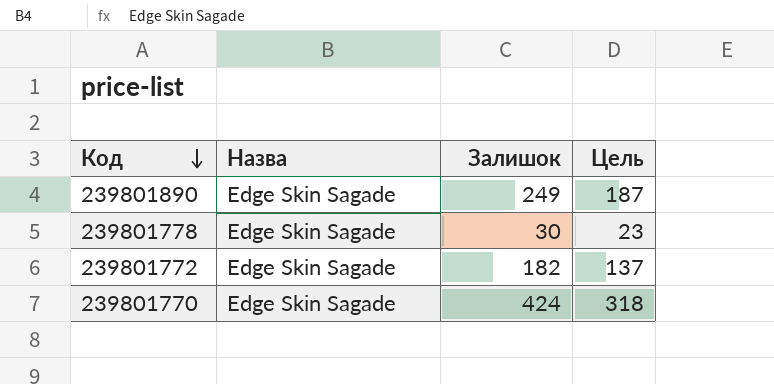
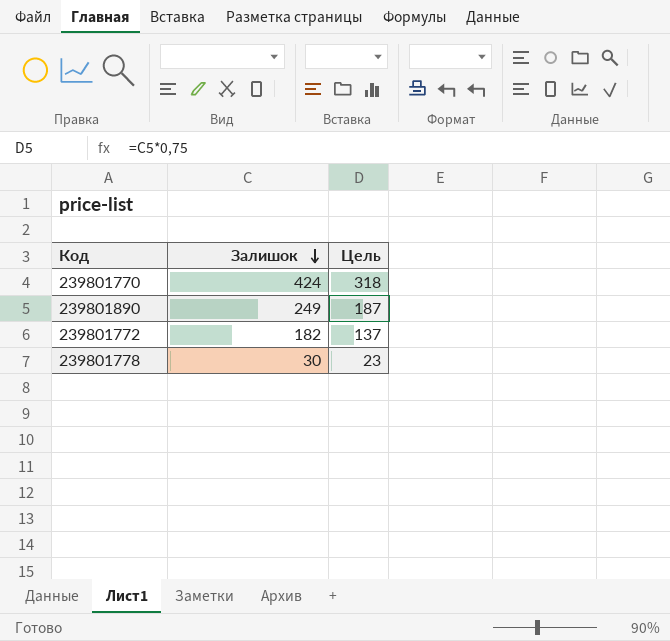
row order: Код descending -> Залишок descending
column Назва | position: 2 -> none

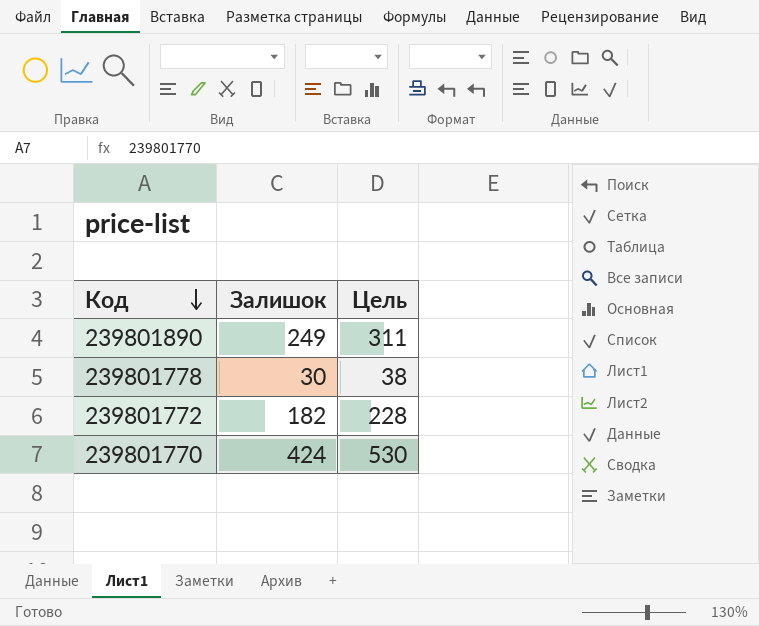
row order: Залишок descending -> Код descending
column Цель | formula: [Залишок] * 0,75 -> [Залишок] * 1,25

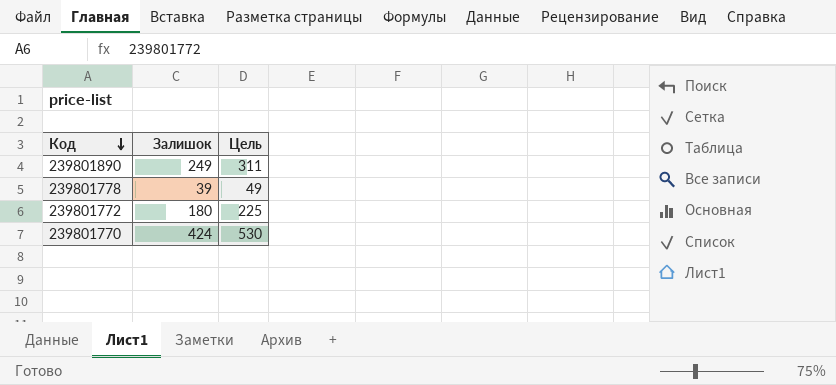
239801778 | Залишок: 30 -> 39
239801778 | Цель: 38 -> 49
239801772 | Залишок: 182 -> 180
239801772 | Цель: 228 -> 225

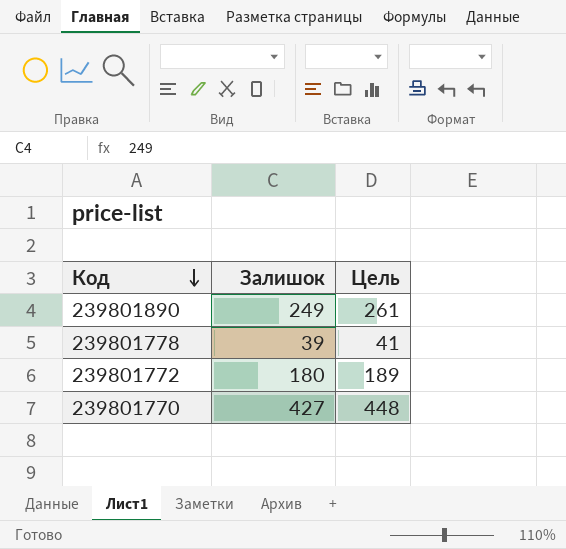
column Цель | formula: [Залишок] * 1,25 -> [Залишок] * 1,05
239801770 | Залишок: 424 -> 427

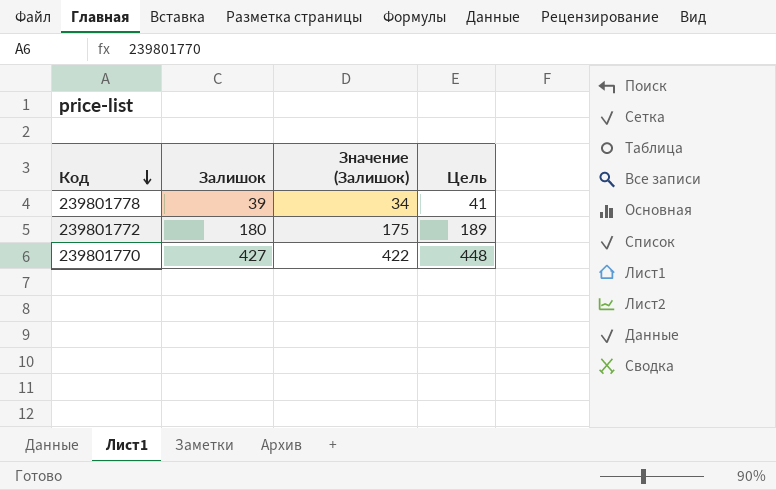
column Значение (Залишок) | formula: none -> [Залишок] - 5
row 239801890: 249 | 261 -> none

